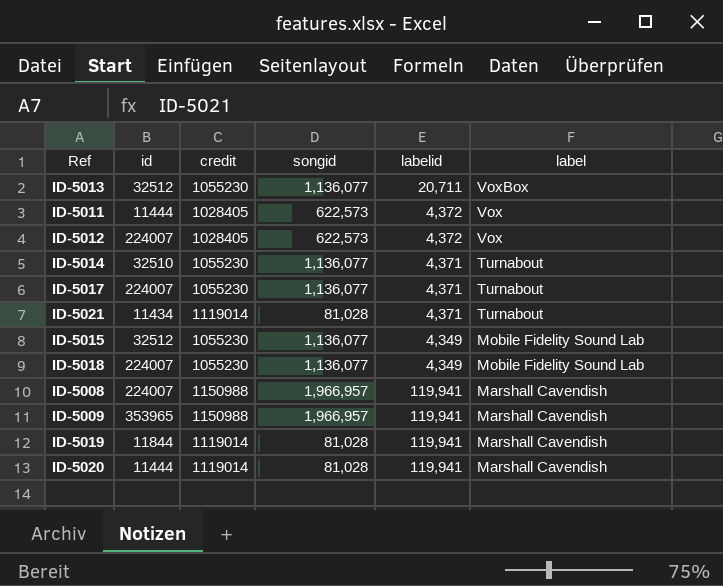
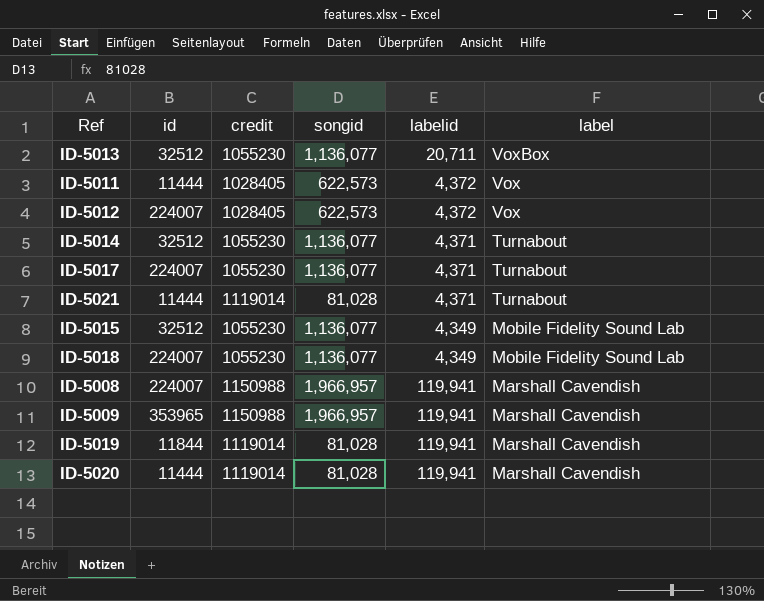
ID-5014 | id: 32510 -> 32512
ID-5021 | id: 11434 -> 11444

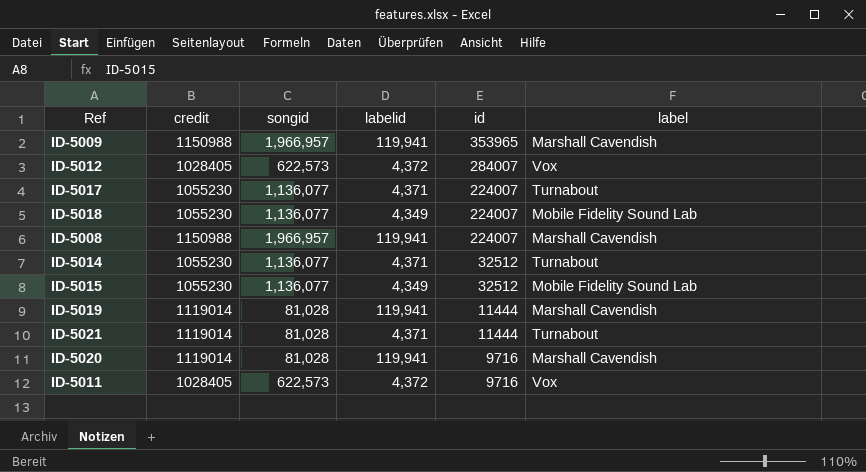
row order: label descending -> id descending
column id | position: 2 -> 5
row ID-5013: 32512 | 1055230 | 1,136,077 | 20,711 | VoxBox -> none
ID-5012 | id: 224007 -> 284007
ID-5019 | id: 11844 -> 11444
ID-5020 | id: 11444 -> 9716
ID-5011 | id: 11444 -> 9716

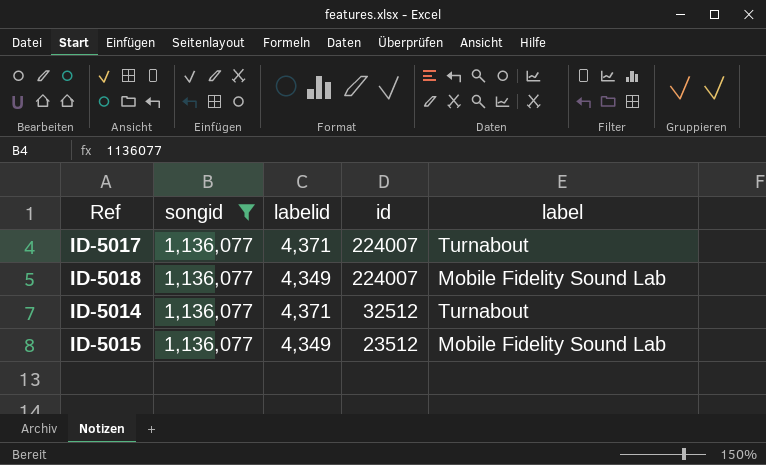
filter: none -> songid = 1,136,077
column credit | position: 2 -> none
ID-5015 | id: 32512 -> 23512

